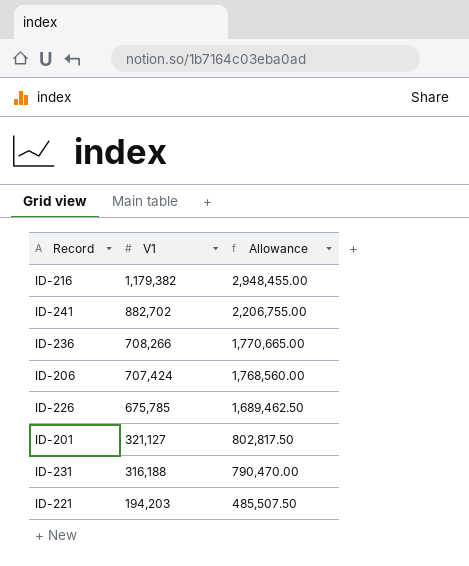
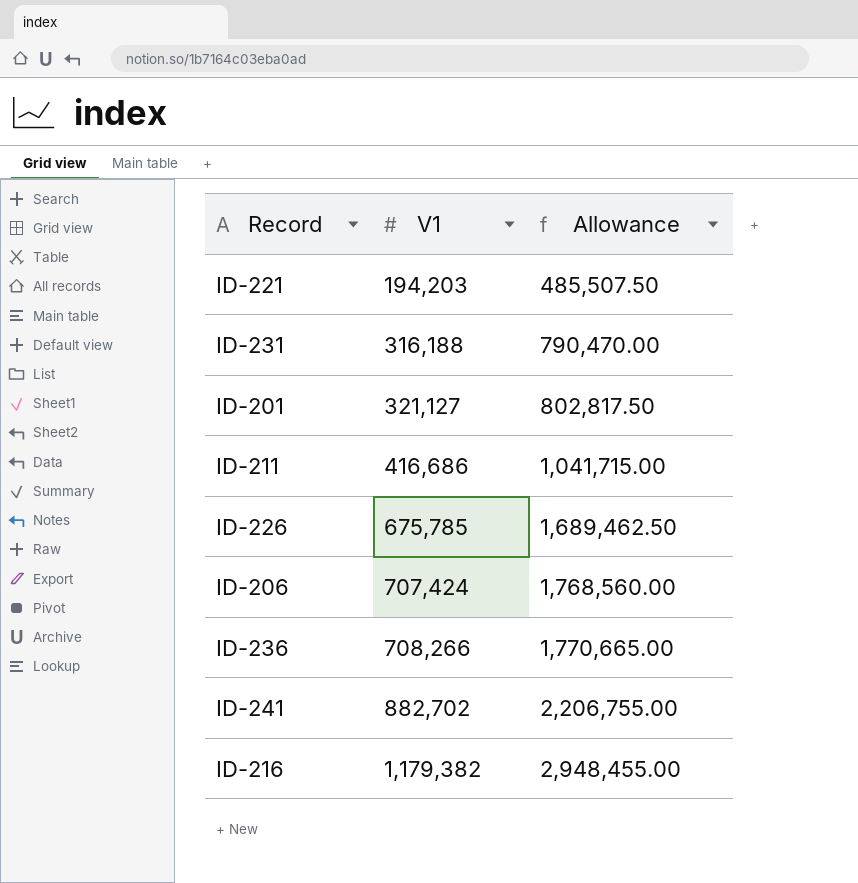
row order: V1 descending -> V1 ascending
row ID-211: none -> 416,686 | 1,041,715.00

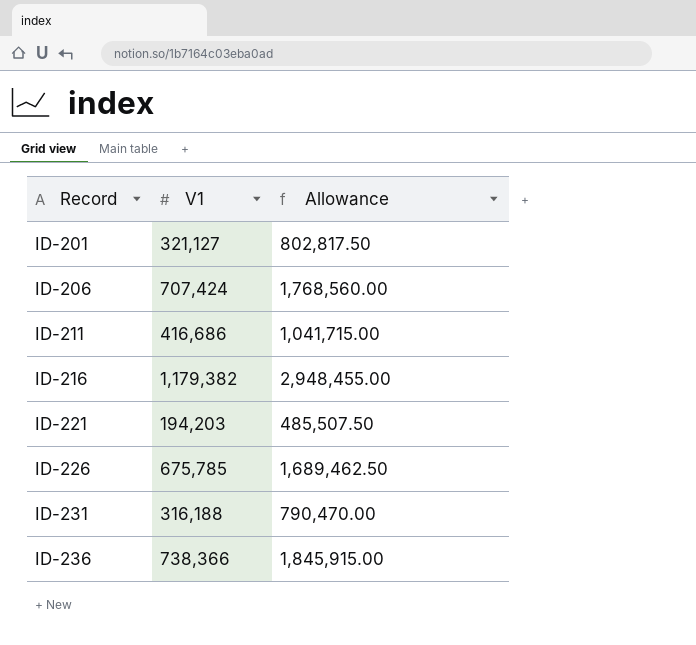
row order: V1 ascending -> Record ascending
row ID-241: 882,702 | 2,206,755.00 -> none
ID-236 | V1: 708,266 -> 738,366
ID-236 | Allowance: 1,770,665.00 -> 1,845,915.00

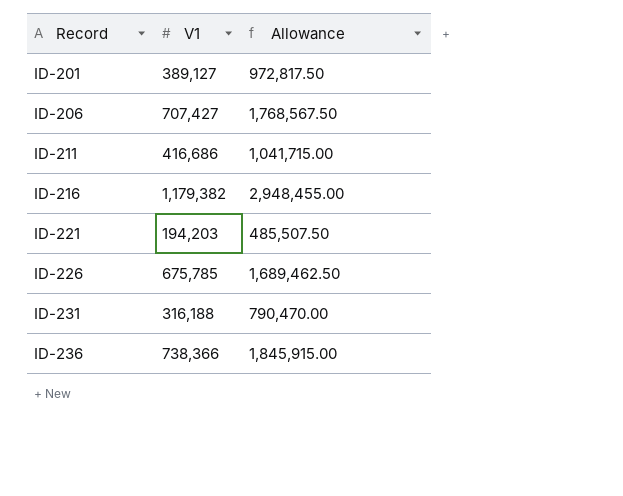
ID-201 | V1: 321,127 -> 389,127
ID-201 | Allowance: 802,817.50 -> 972,817.50
ID-206 | V1: 707,424 -> 707,427
ID-206 | Allowance: 1,768,560.00 -> 1,768,567.50

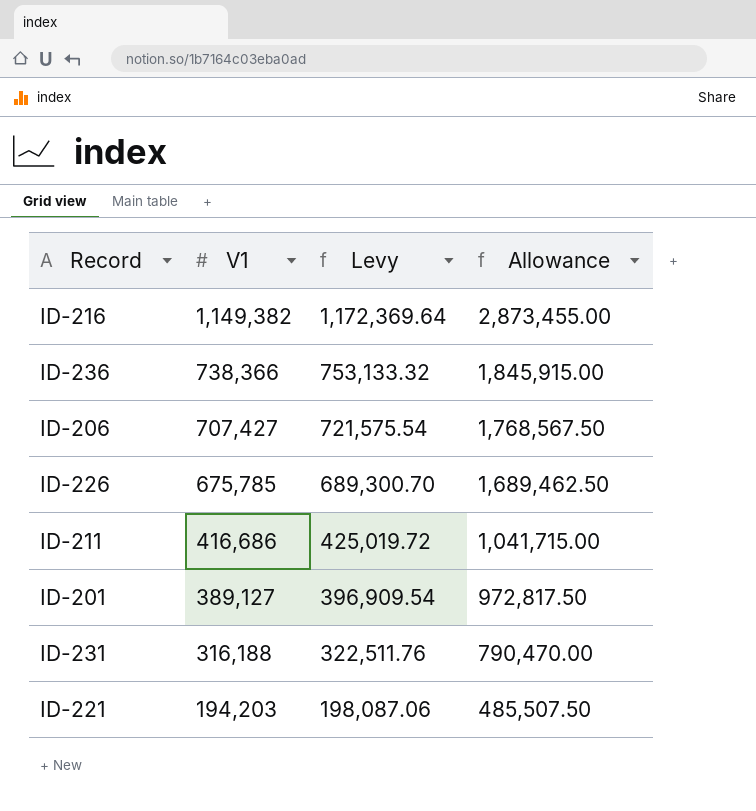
row order: Record ascending -> V1 descending
column Levy | formula: none -> [V1] * 1.02
ID-216 | V1: 1,179,382 -> 1,149,382
ID-216 | Allowance: 2,948,455.00 -> 2,873,455.00

